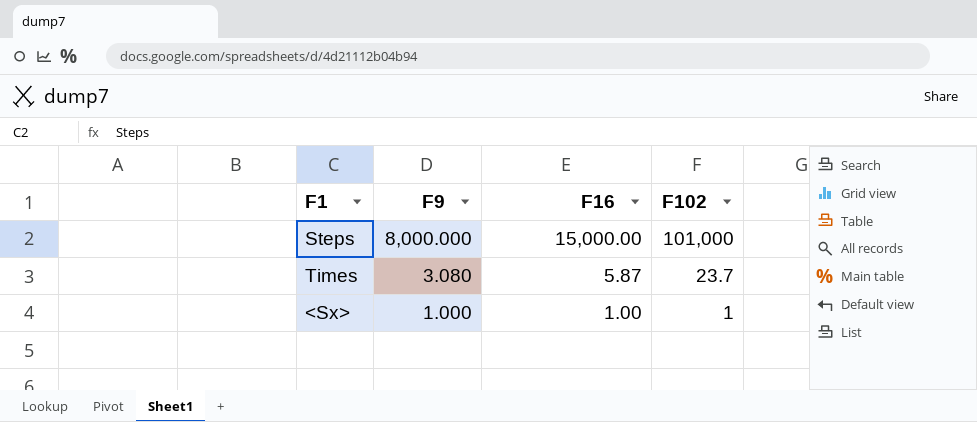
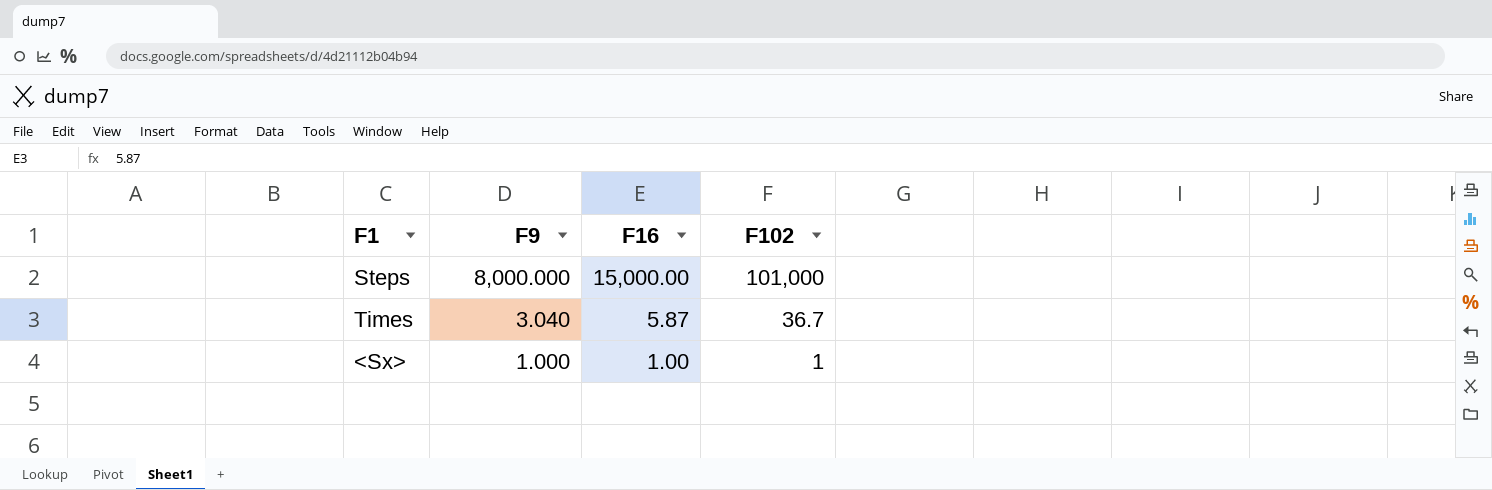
Times | F9: 3.080 -> 3.040
Times | F102: 23.7 -> 36.7

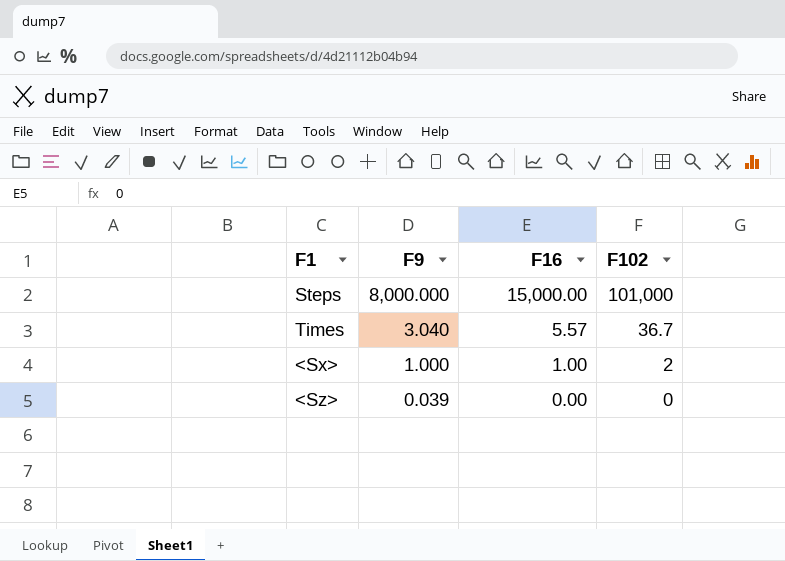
Times | F16: 5.87 -> 5.57
<Sx> | F102: 1 -> 2
row <Sz>: none -> 0.039 | 0.00 | 0

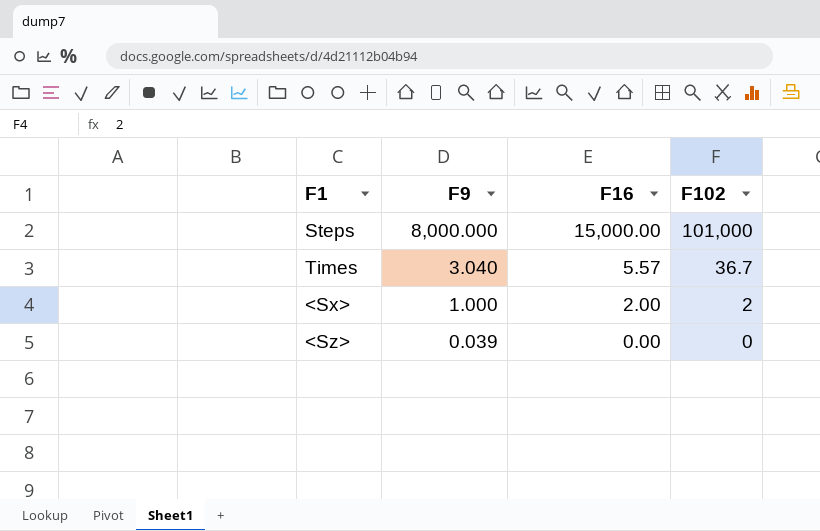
<Sx> | F16: 1.00 -> 2.00

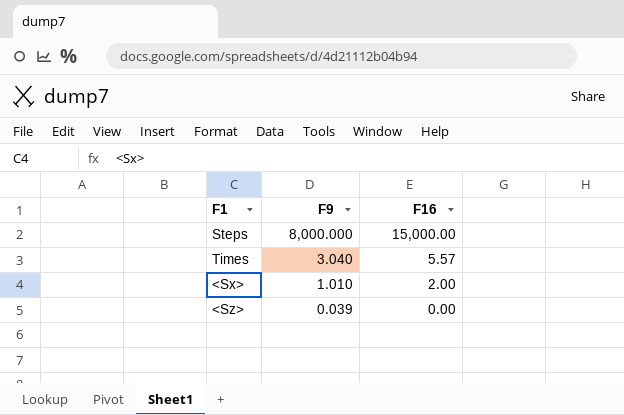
column F102 | position: 4 -> none
<Sx> | F9: 1.000 -> 1.010

